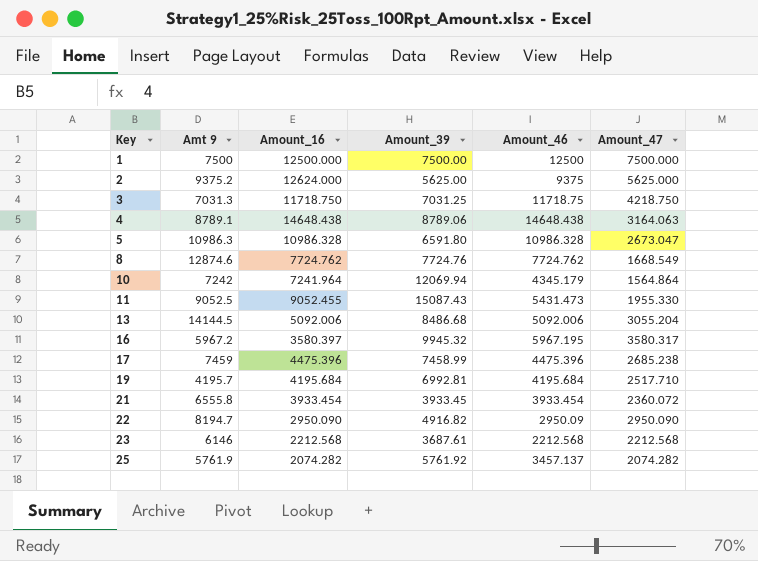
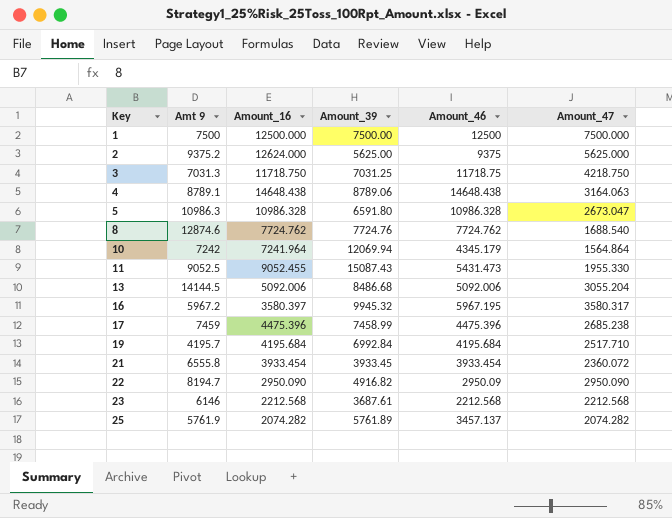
8 | Amount_47: 1668.549 -> 1688.540
19 | Amount_39: 6992.81 -> 6992.84
25 | Amount_39: 5761.92 -> 5761.89

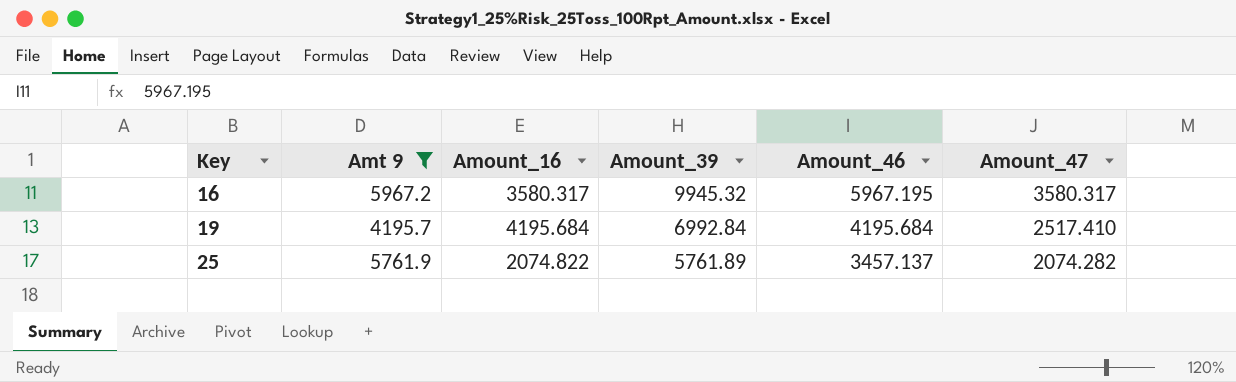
filter: none -> Amt 9 <= 5967.2
16 | Amount_16: 3580.397 -> 3580.317
19 | Amount_47: 2517.710 -> 2517.410
25 | Amount_16: 2074.282 -> 2074.822

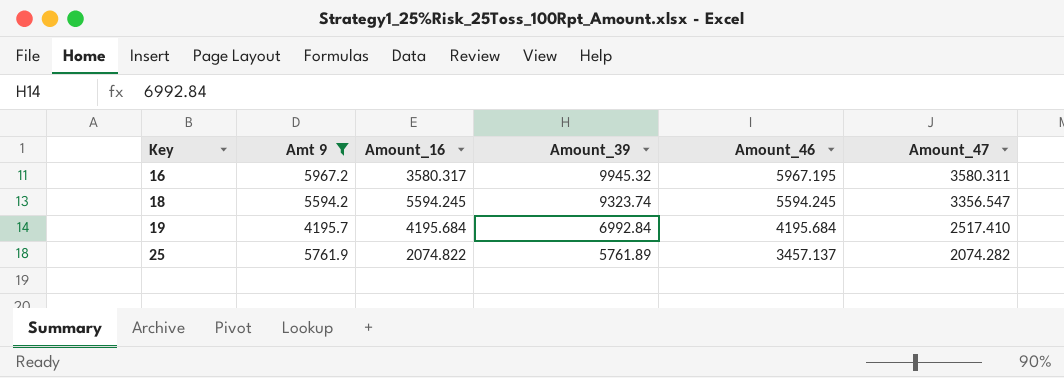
16 | Amount_47: 3580.317 -> 3580.311
row 18: none -> 5594.2 | 5594.245 | 9323.74 | 5594.245 | 3356.547

